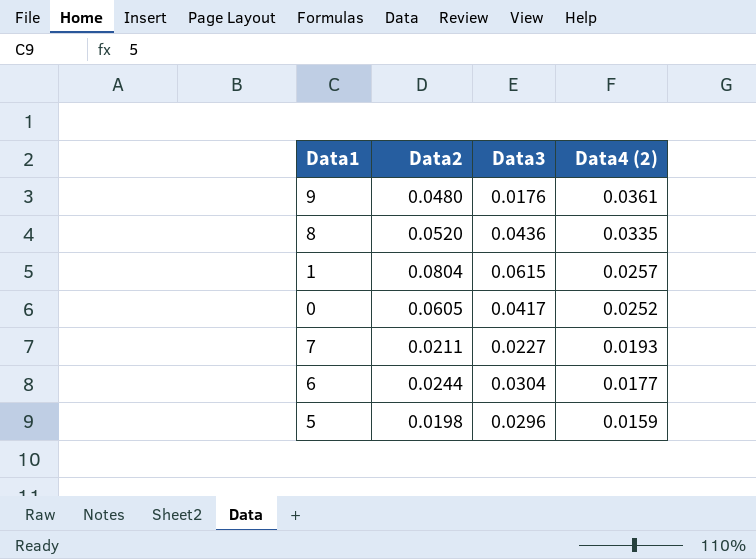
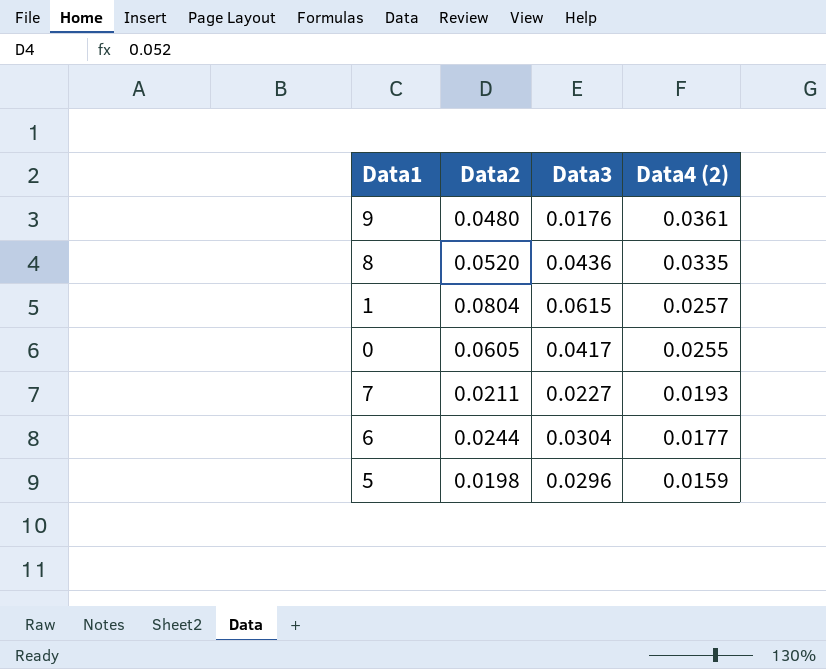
0 | Data4 (2): 0.0252 -> 0.0255

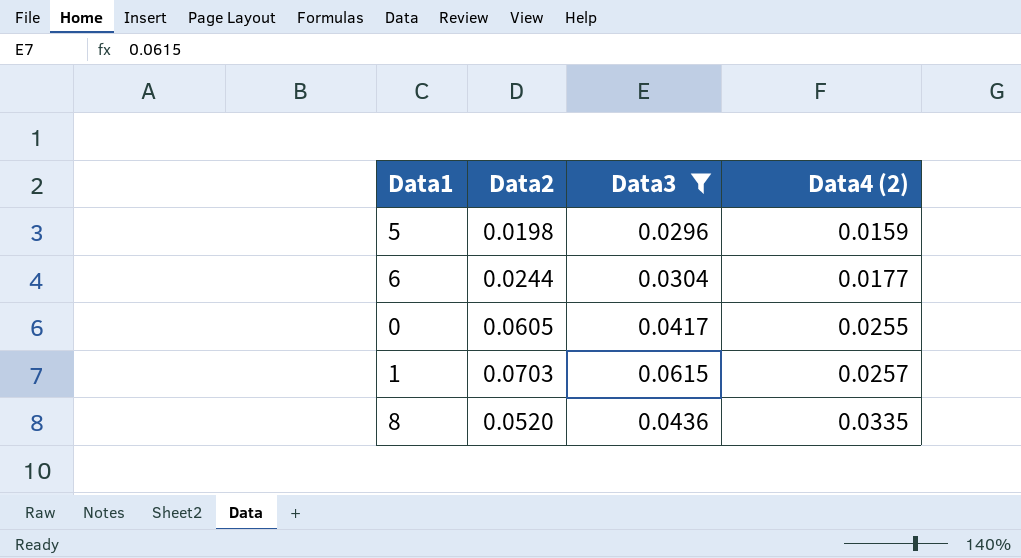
filter: none -> Data3 >= 0.0296
row order: Data4 (2) descending -> Data4 (2) ascending
1 | Data2: 0.0804 -> 0.0703

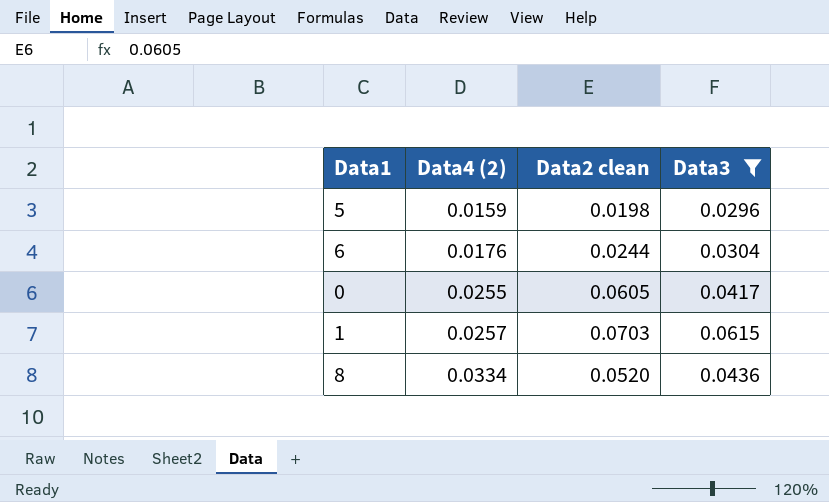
column Data4 (2) | position: 4 -> 2
column name: Data2 -> Data2 clean
6 | Data4 (2): 0.0177 -> 0.0176
8 | Data4 (2): 0.0335 -> 0.0334

